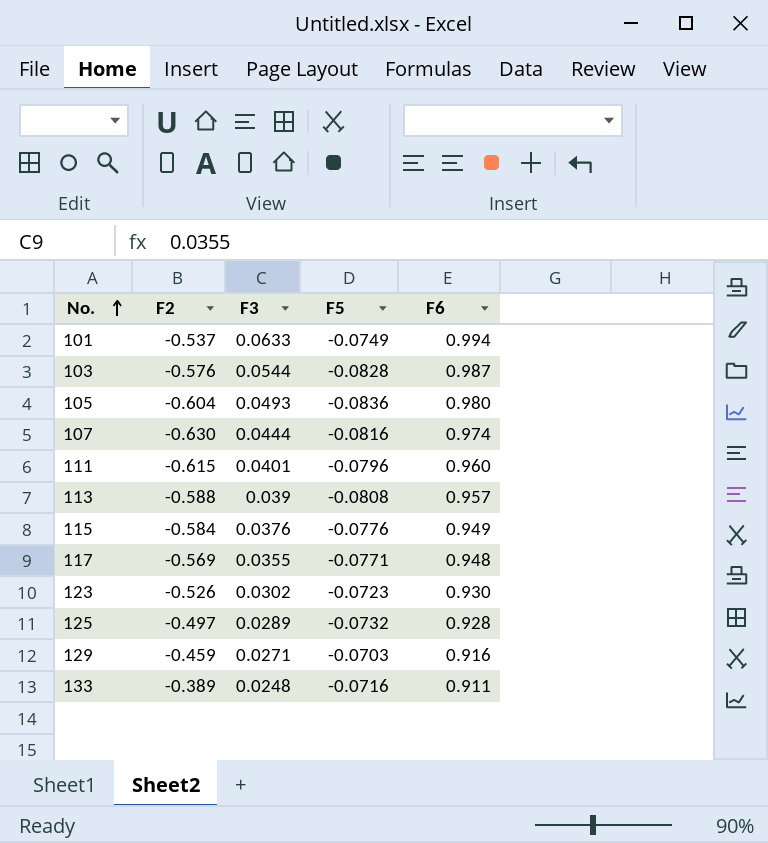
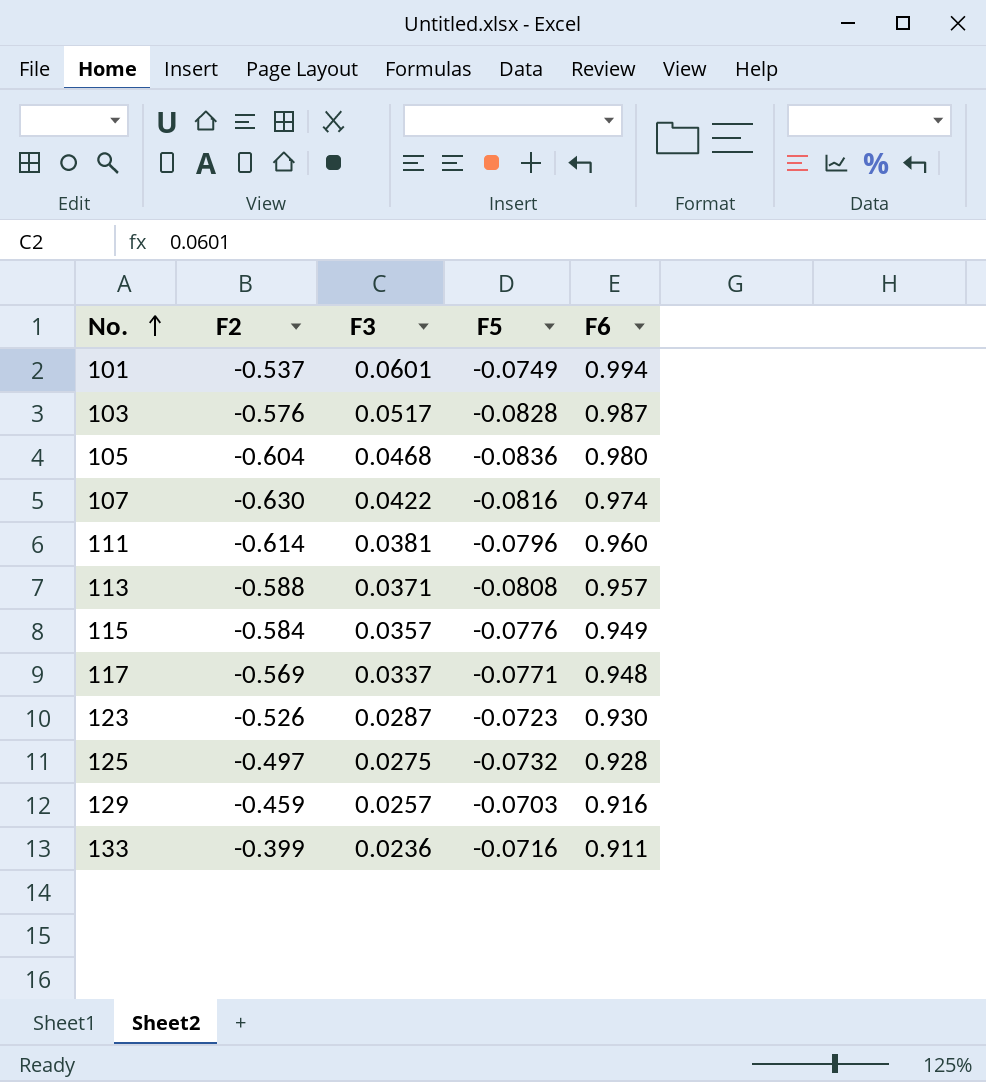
101 | F3: 0.0633 -> 0.0601
103 | F3: 0.0544 -> 0.0517
105 | F3: 0.0493 -> 0.0468
107 | F3: 0.0444 -> 0.0422
111 | F2: -0.615 -> -0.614
111 | F3: 0.0401 -> 0.0381
113 | F3: 0.039 -> 0.0371
115 | F3: 0.0376 -> 0.0357
117 | F3: 0.0355 -> 0.0337
123 | F3: 0.0302 -> 0.0287
125 | F3: 0.0289 -> 0.0275
129 | F3: 0.0271 -> 0.0257
133 | F2: -0.389 -> -0.399
133 | F3: 0.0248 -> 0.0236

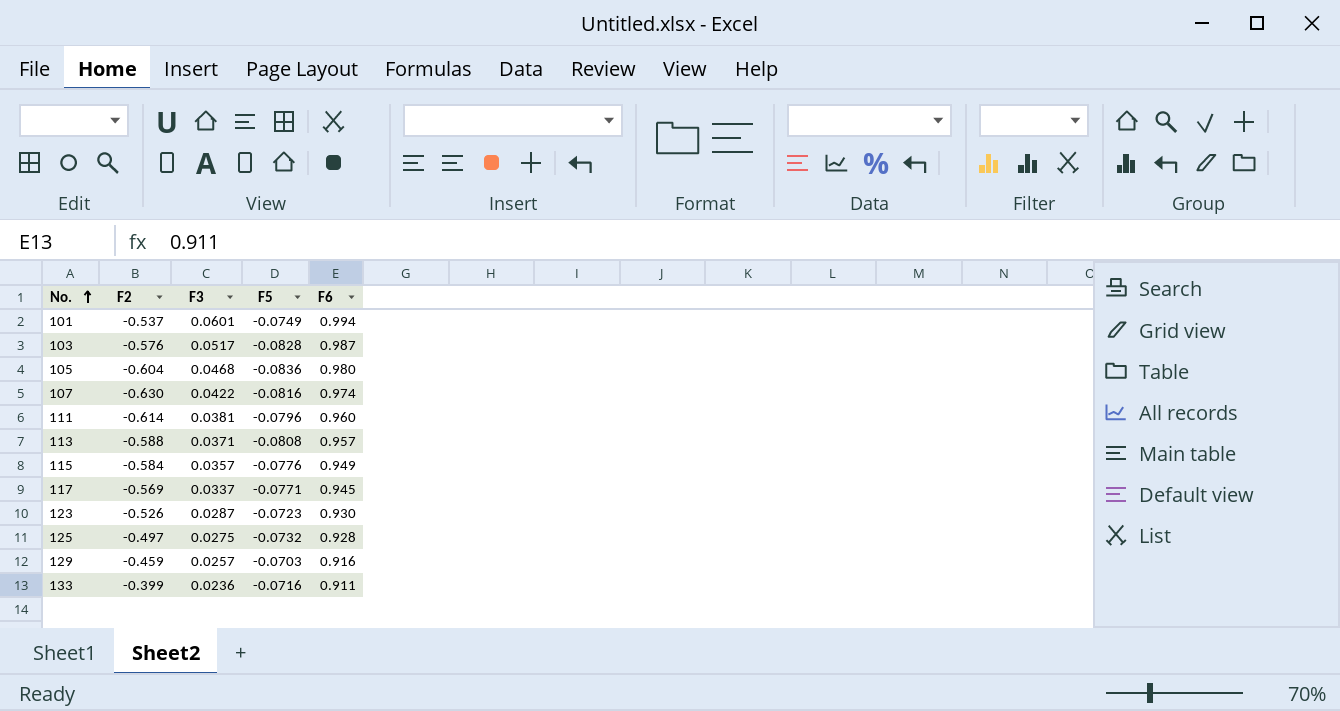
117 | F6: 0.948 -> 0.945

